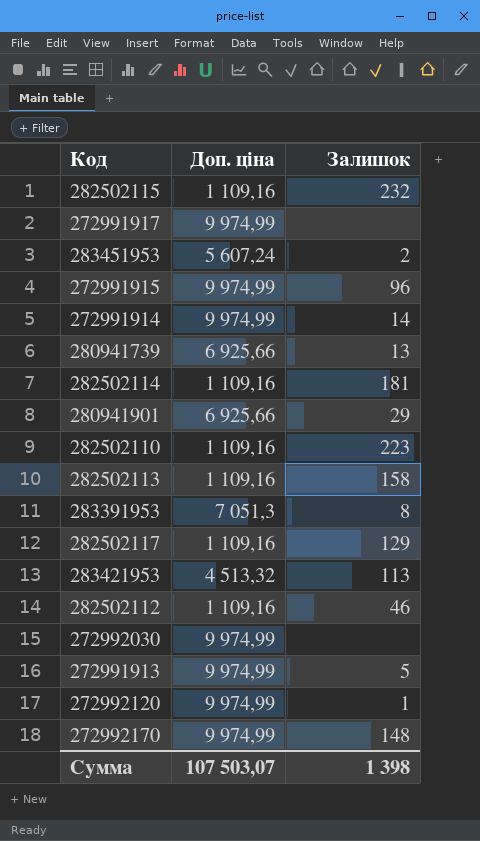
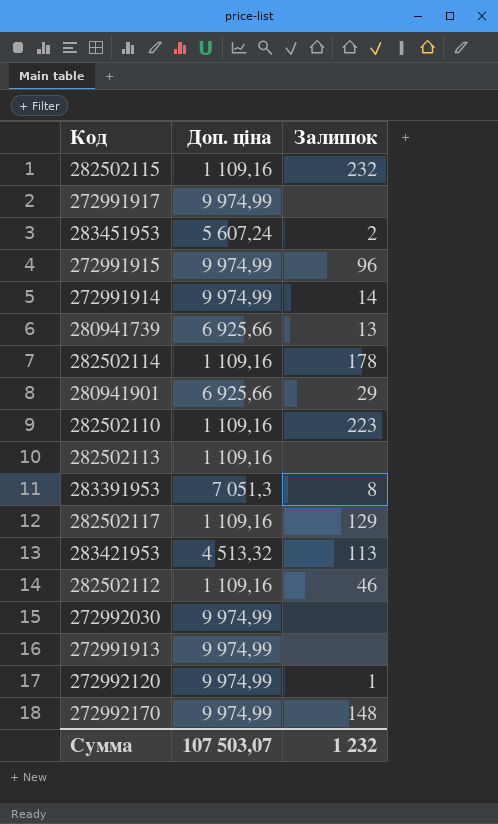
282502114 | Залишок: 181 -> 178
282502113 | Залишок: 158 -> none
272991913 | Залишок: 5 -> none
Сумма | Залишок: 1 398 -> 1 232

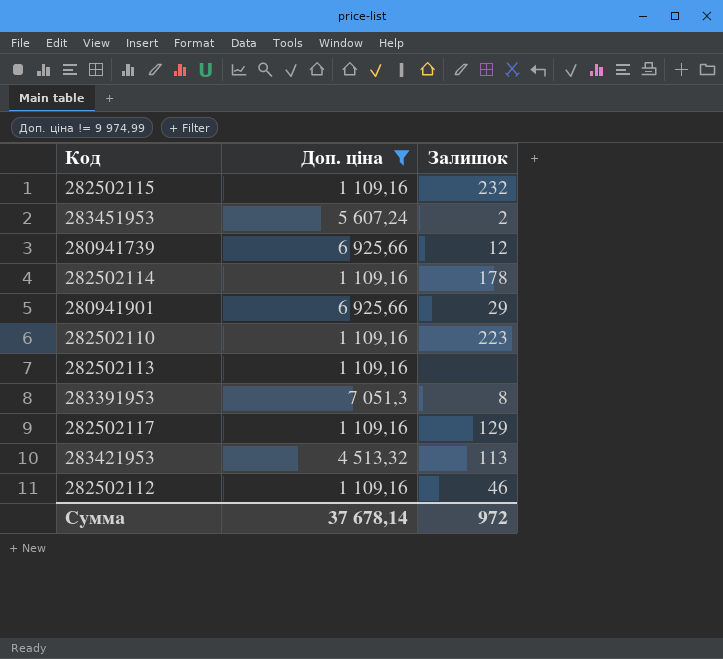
filter: none -> Доп. ціна != 9 974,99
280941739 | Залишок: 13 -> 12
Сумма | Доп. ціна: 107 503,07 -> 37 678,14
Сумма | Залишок: 1 232 -> 972

